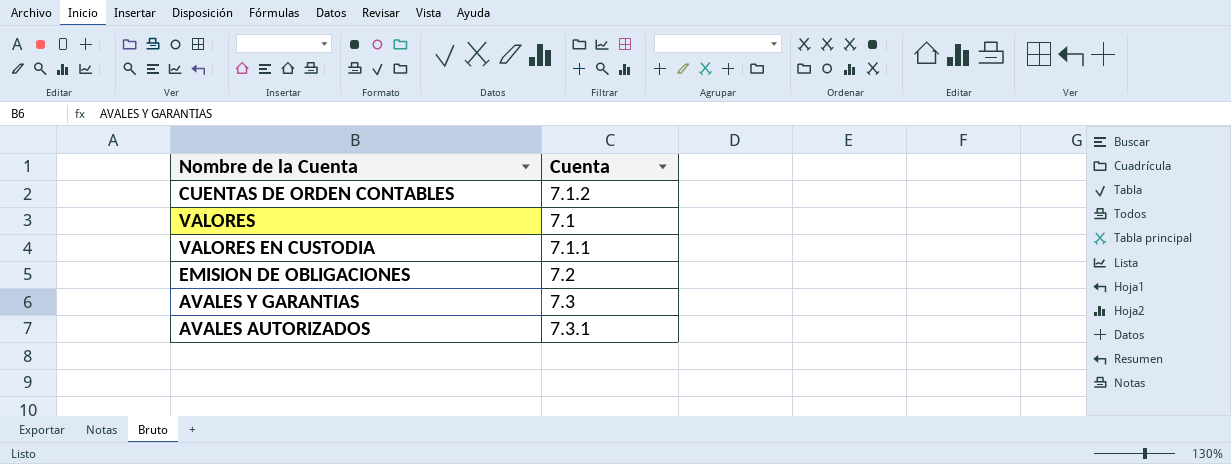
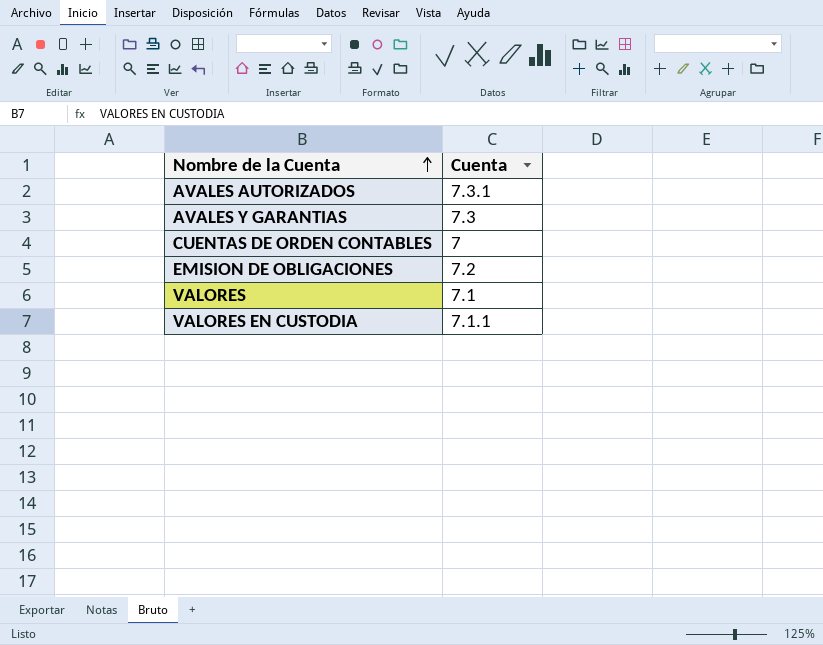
row order: none -> Nombre de la Cuenta ascending
CUENTAS DE ORDEN CONTABLES | Cuenta: 7.1.2 -> 7

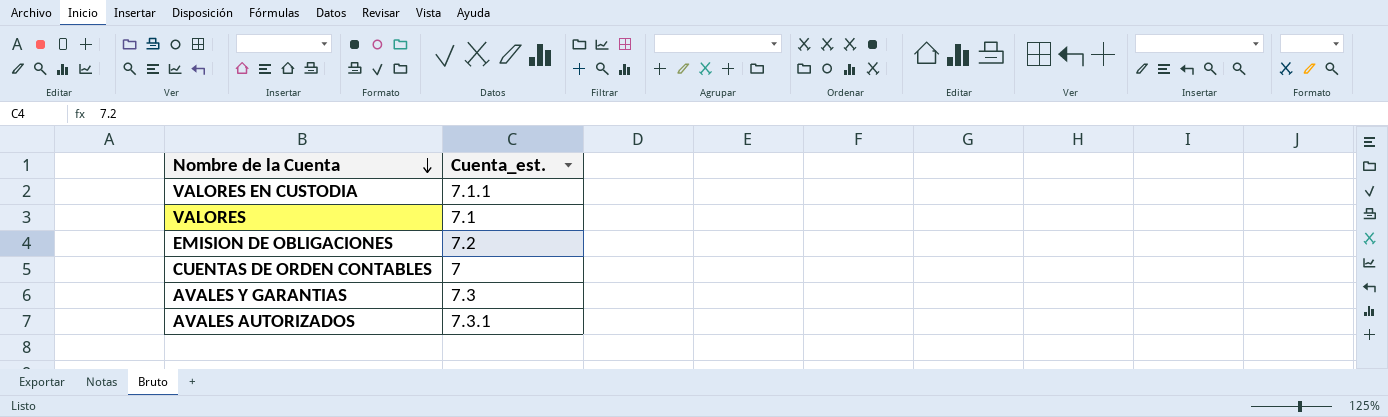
row order: Nombre de la Cuenta ascending -> Nombre de la Cuenta descending
column name: Cuenta -> Cuenta_est.

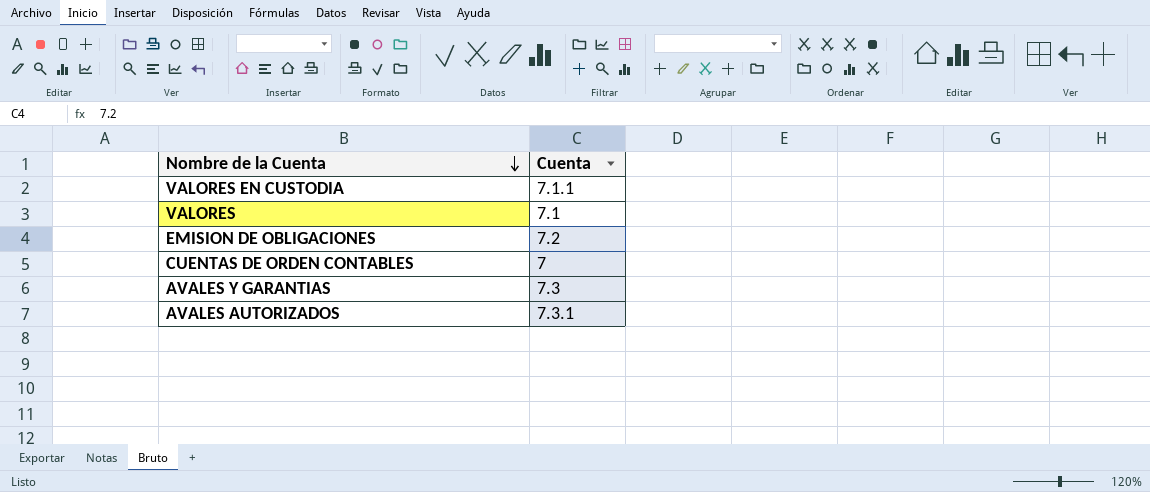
column name: Cuenta_est. -> Cuenta

